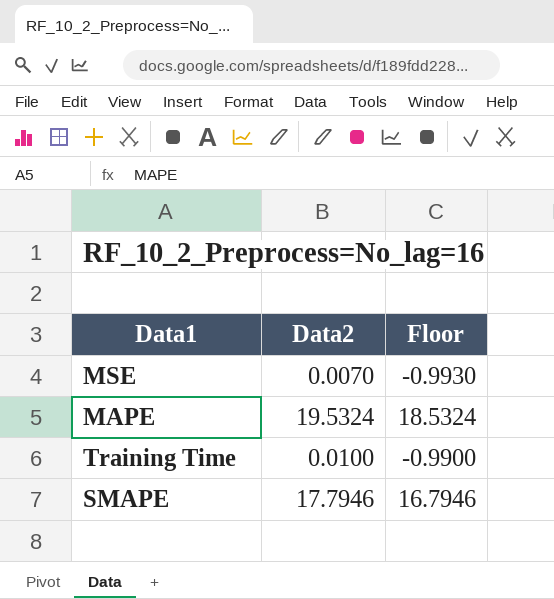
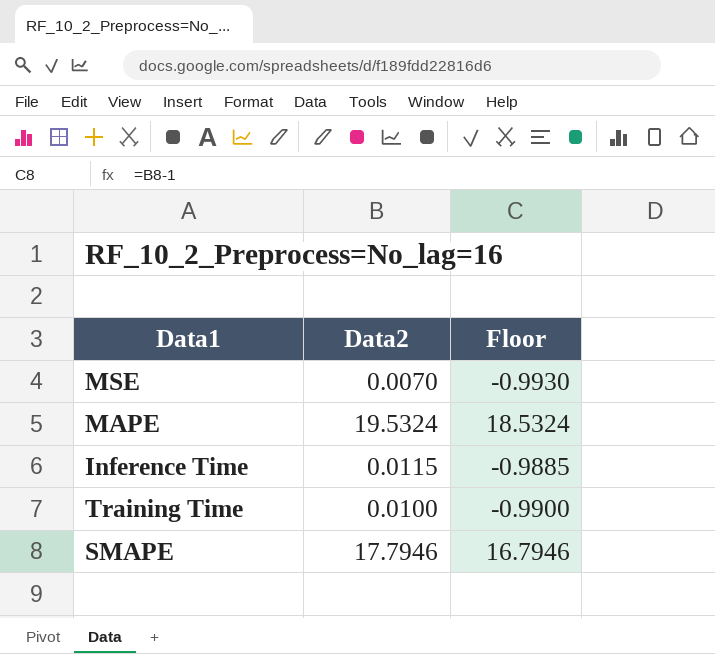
row Inference Time: none -> 0.0115 | -0.9885

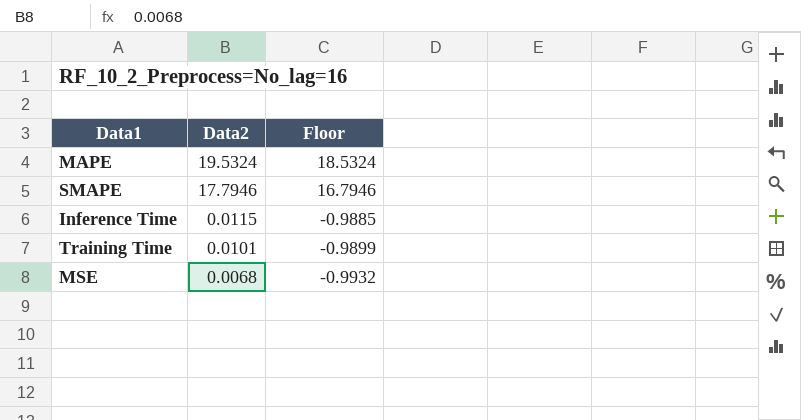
row order: none -> Data2 descending
Training Time | Data2: 0.0100 -> 0.0101
Training Time | Floor: -0.9900 -> -0.9899
MSE | Data2: 0.0070 -> 0.0068
MSE | Floor: -0.9930 -> -0.9932

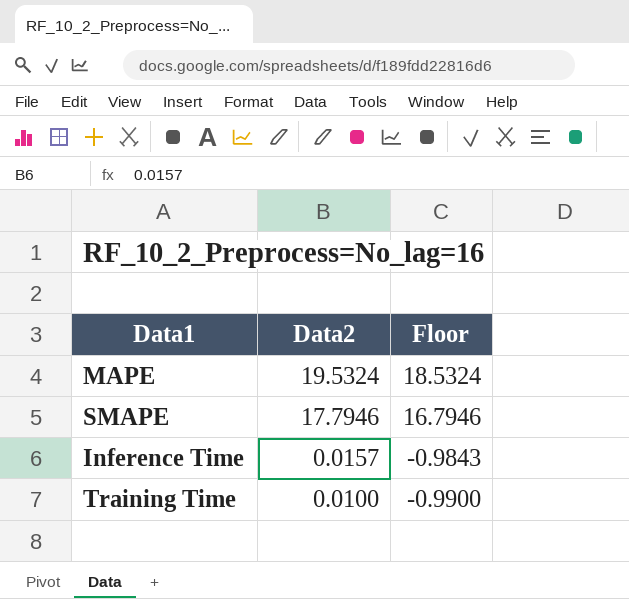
row MSE: 0.0068 | -0.9932 -> none
Inference Time | Data2: 0.0115 -> 0.0157
Inference Time | Floor: -0.9885 -> -0.9843
Training Time | Data2: 0.0101 -> 0.0100
Training Time | Floor: -0.9899 -> -0.9900

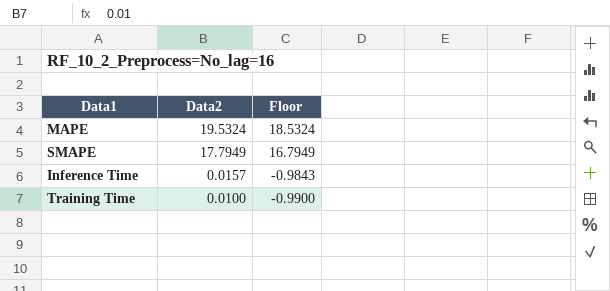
SMAPE | Data2: 17.7946 -> 17.7949
SMAPE | Floor: 16.7946 -> 16.7949

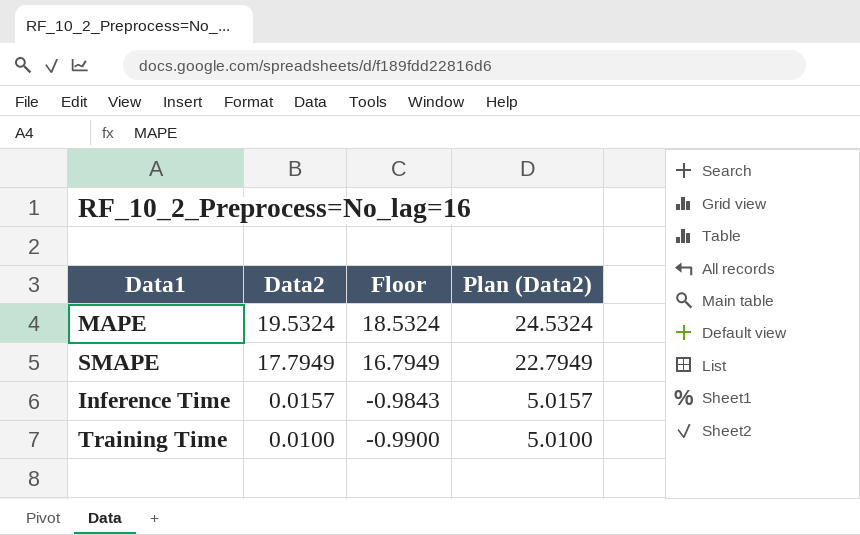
column Plan (Data2) | formula: none -> [Data2] + 5

